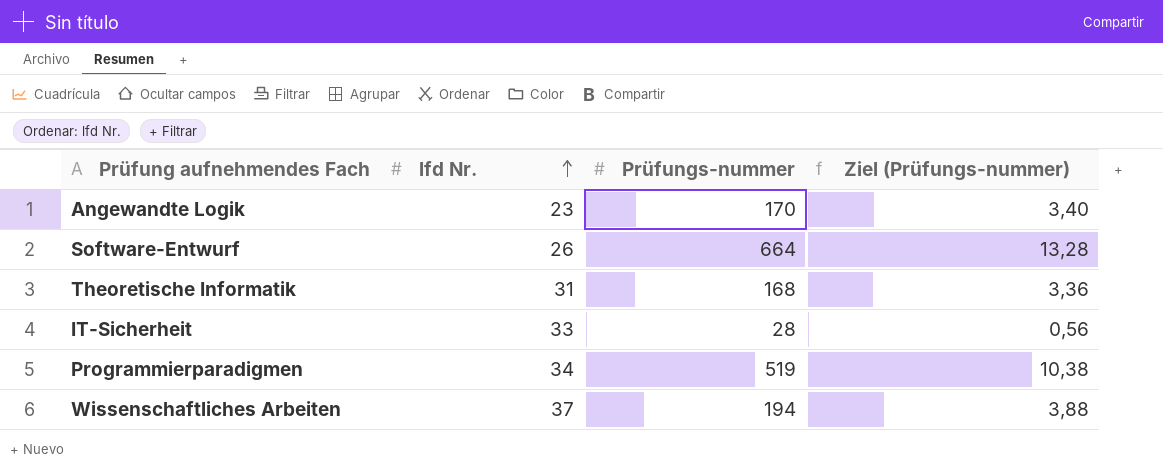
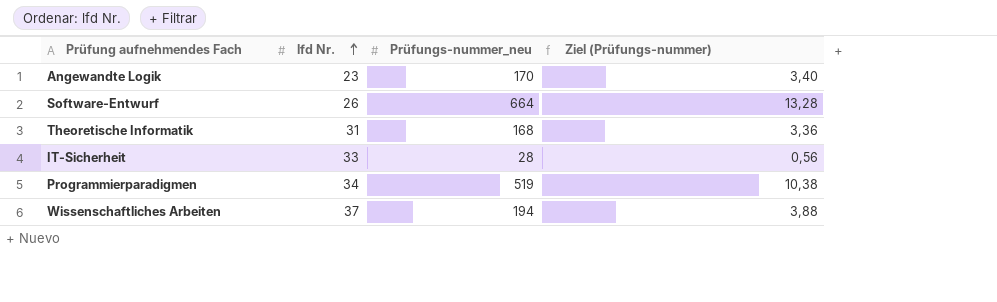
column name: Prüfungs-nummer -> Prüfungs-nummer_neu

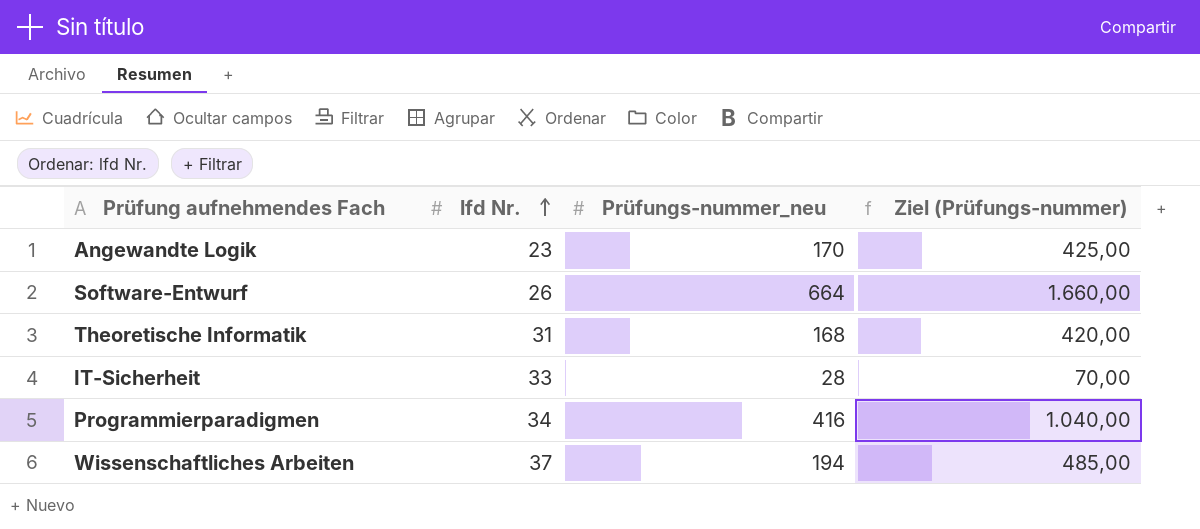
column Ziel (Prüfungs-nummer) | formula: [Prüfungs-nummer_neu] * 0,02 -> [Prüfungs-nummer_neu] * 2,5
Programmierparadigmen | Prüfungs-nummer_neu: 519 -> 416

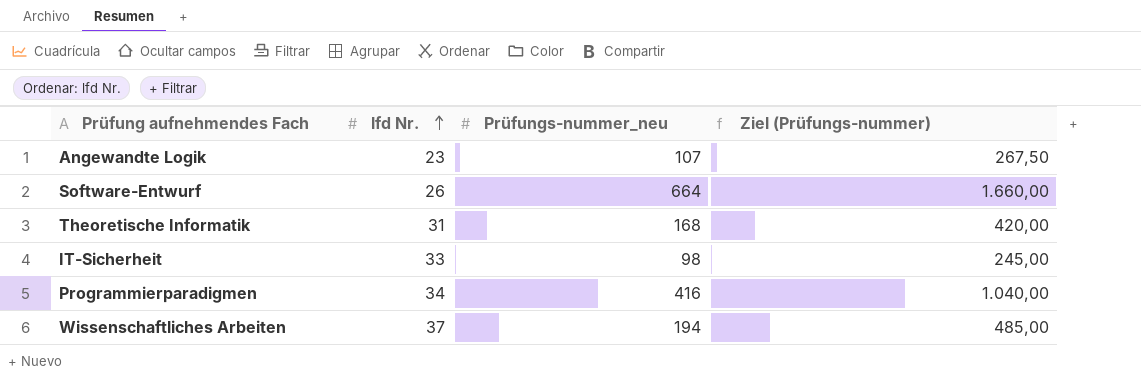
Angewandte Logik | Prüfungs-nummer_neu: 170 -> 107
Angewandte Logik | Ziel (Prüfungs-nummer): 425,00 -> 267,50
IT-Sicherheit | Prüfungs-nummer_neu: 28 -> 98
IT-Sicherheit | Ziel (Prüfungs-nummer): 70,00 -> 245,00

